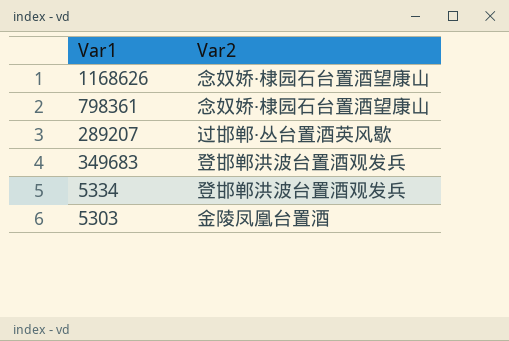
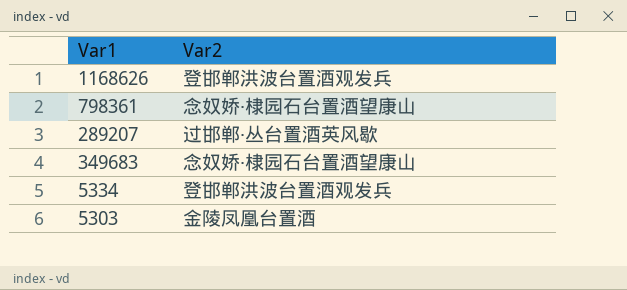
1168626 | Var2: 念奴娇·棣园石台置酒望康山 -> 登邯郸洪波台置酒观发兵
349683 | Var2: 登邯郸洪波台置酒观发兵 -> 念奴娇·棣园石台置酒望康山

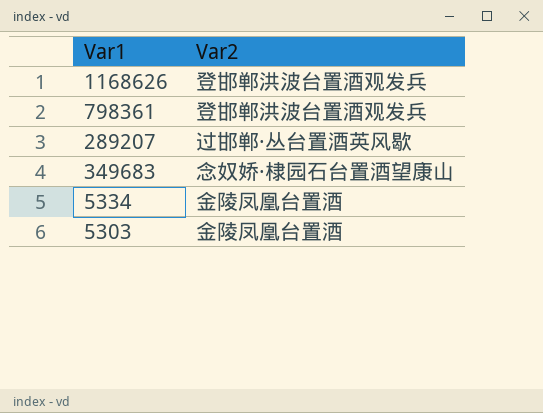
798361 | Var2: 念奴娇·棣园石台置酒望康山 -> 登邯郸洪波台置酒观发兵
5334 | Var2: 登邯郸洪波台置酒观发兵 -> 金陵凤凰台置酒

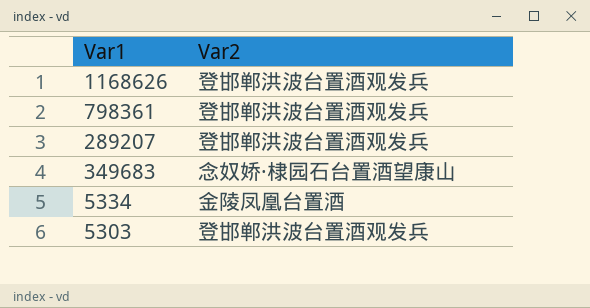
289207 | Var2: 过邯郸·丛台置酒英风歇 -> 登邯郸洪波台置酒观发兵
5303 | Var2: 金陵凤凰台置酒 -> 登邯郸洪波台置酒观发兵

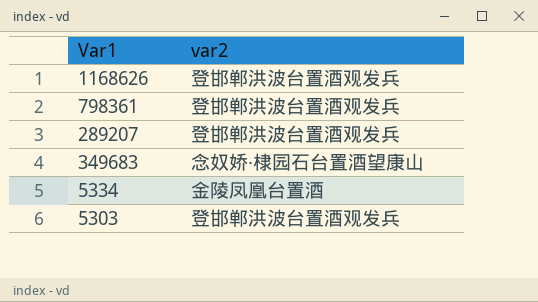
column name: Var2 -> var2

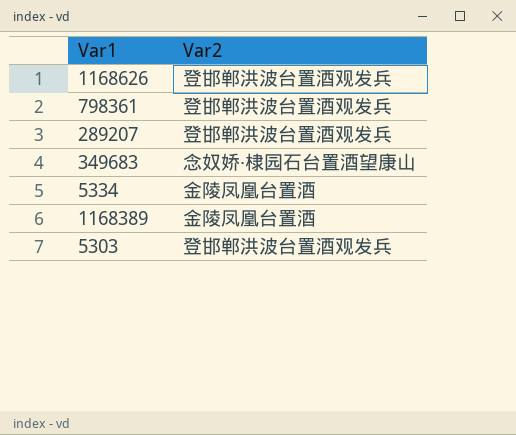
column name: var2 -> Var2
row 1168389: none -> 金陵凤凰台置酒

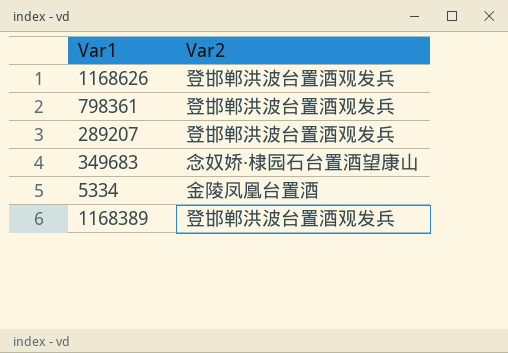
row 5303: 登邯郸洪波台置酒观发兵 -> none
1168389 | Var2: 金陵凤凰台置酒 -> 登邯郸洪波台置酒观发兵

